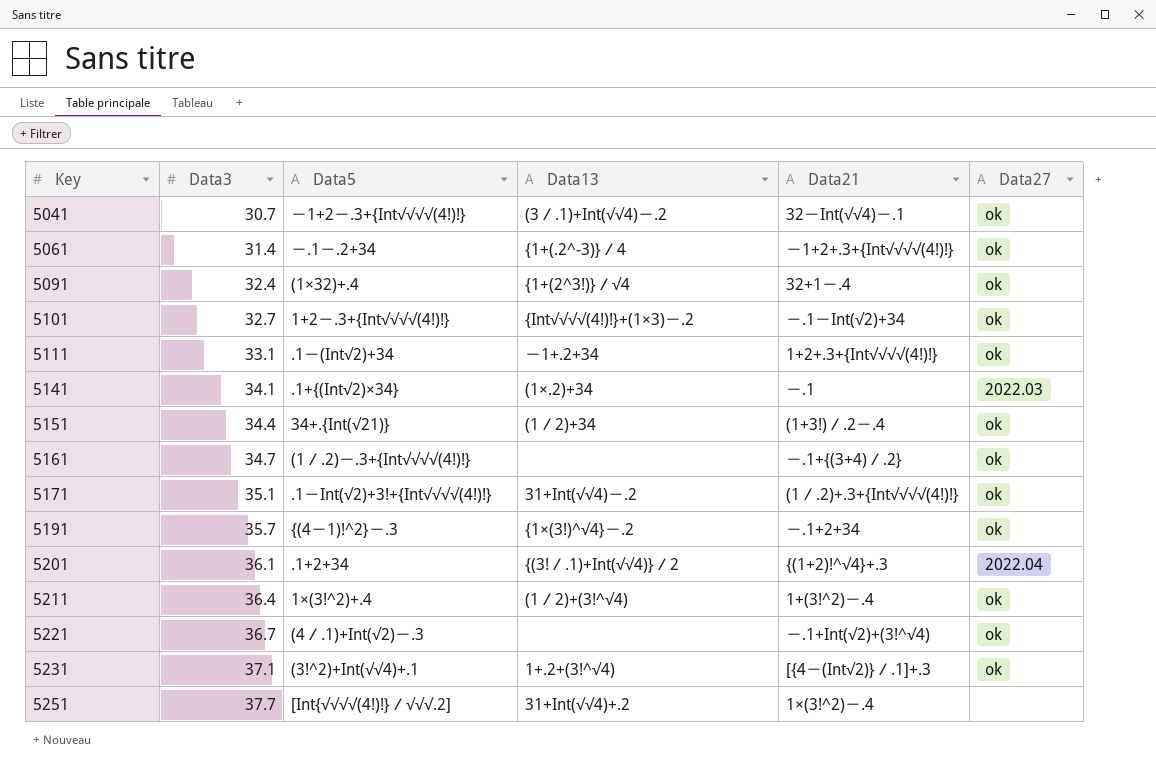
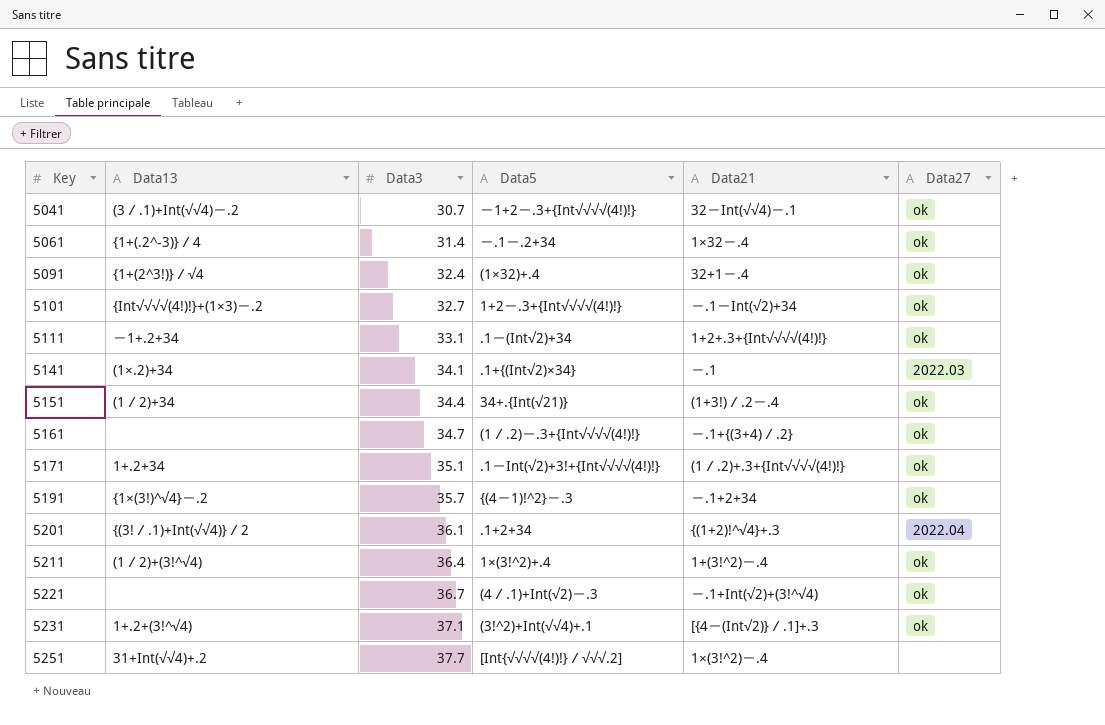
column Data13 | position: 4 -> 2
5061 | Data21: －1+2+.3+{Int√√√√(4!)!} -> 1×32－.4
5171 | Data13: 31+Int(√√4)－.2 -> 1+.2+34

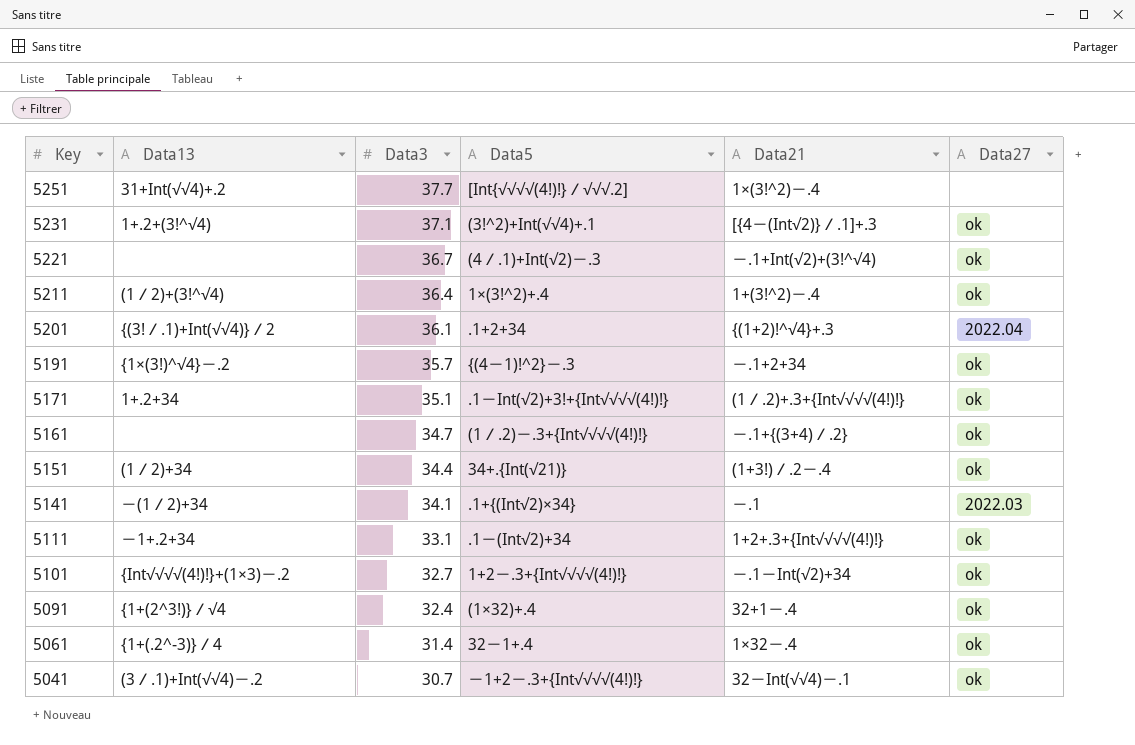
row order: Key ascending -> Key descending
5141 | Data13: (1×.2)+34 -> －(1／2)+34
5061 | Data5: －.1－.2+34 -> 32－1+.4

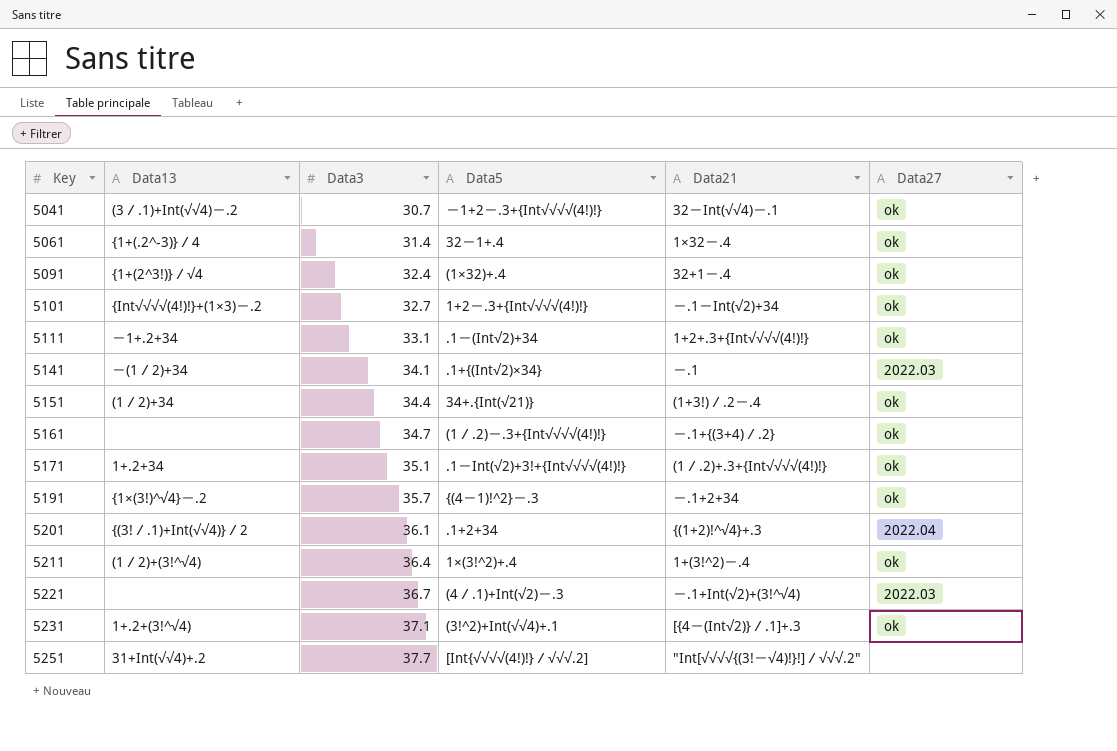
row order: Key descending -> Key ascending
5221 | Data27: ok -> 2022.03
5251 | Data21: 1×(3!^2)－.4 -> "Int[√√√√{(3!－√4)!}!]／√√√.2"

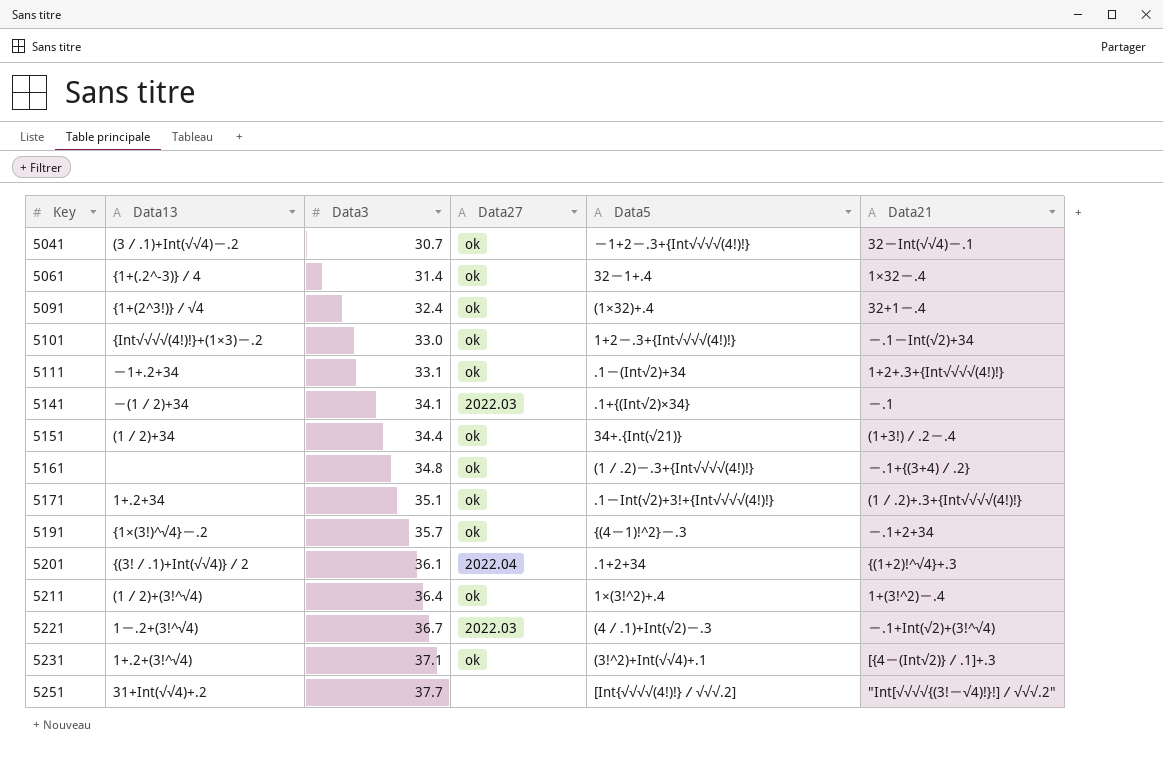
column Data27 | position: 6 -> 4
5101 | Data3: 32.7 -> 33.0
5161 | Data3: 34.7 -> 34.8
5221 | Data13: none -> 1－.2+(3!^√4)

